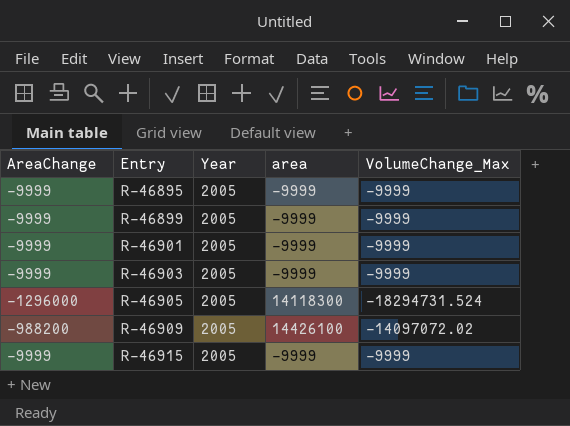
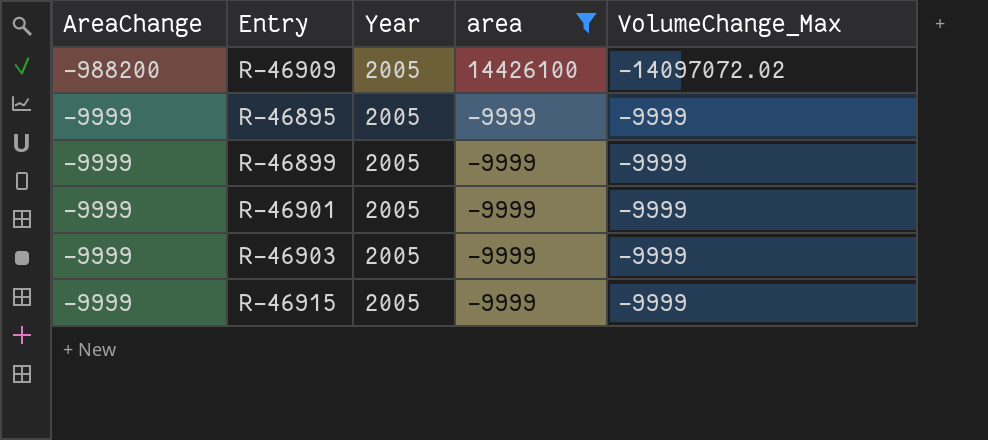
filter: none -> area != 14118300
row order: Entry ascending -> AreaChange ascending

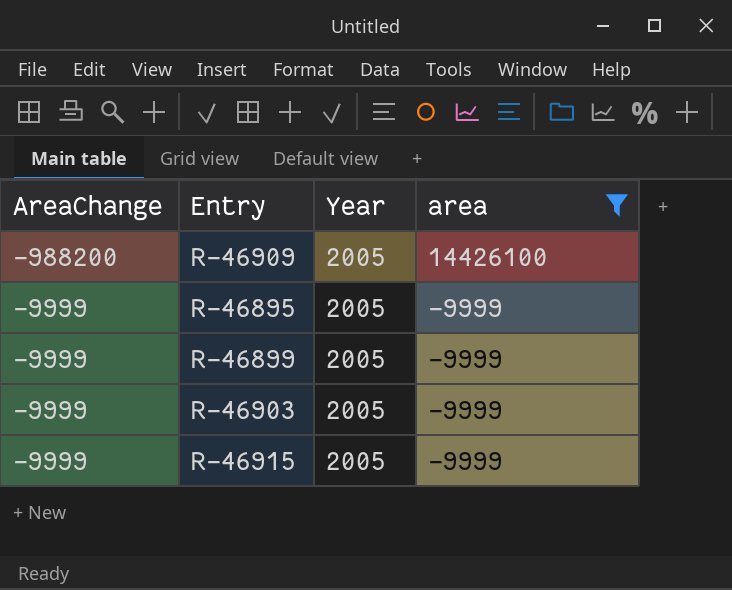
column VolumeChange_Max | position: 5 -> none
row R-46901: -9999 | 2005 | -9999 | -9999 -> none

